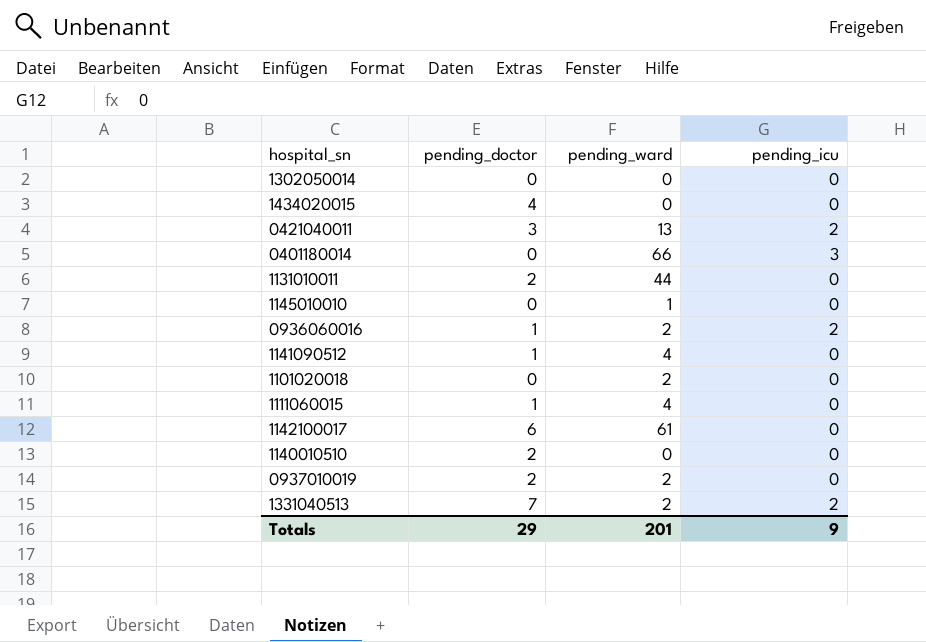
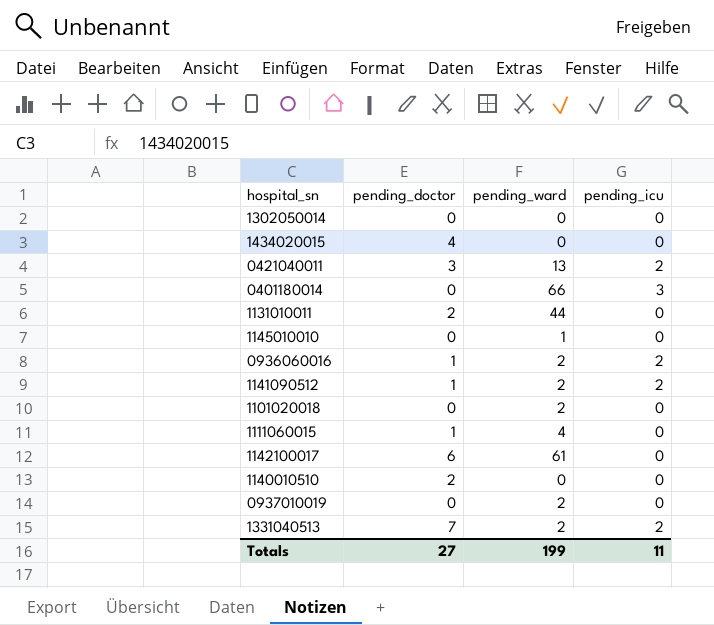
1141090512 | pending_ward: 4 -> 2
1141090512 | pending_icu: 0 -> 2
0937010019 | pending_doctor: 2 -> 0
Totals | pending_doctor: 29 -> 27
Totals | pending_ward: 201 -> 199
Totals | pending_icu: 9 -> 11

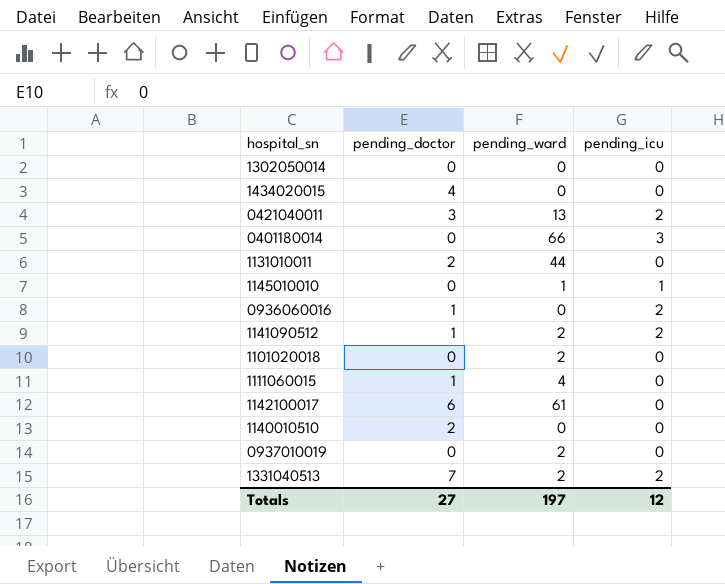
1145010010 | pending_icu: 0 -> 1
0936060016 | pending_ward: 2 -> 0
Totals | pending_ward: 199 -> 197
Totals | pending_icu: 11 -> 12

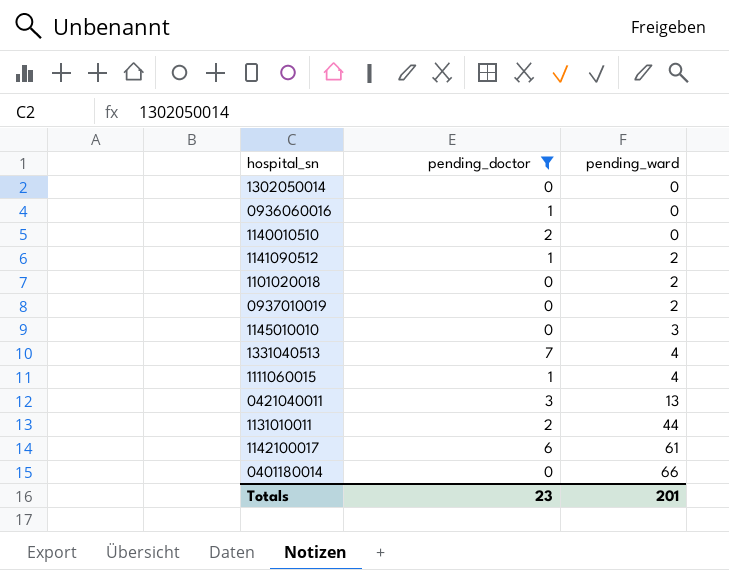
filter: none -> pending_doctor != 4
row order: none -> pending_ward ascending
column pending_icu | position: 4 -> none
1145010010 | pending_ward: 1 -> 3
1331040513 | pending_ward: 2 -> 4
Totals | pending_doctor: 27 -> 23
Totals | pending_ward: 197 -> 201

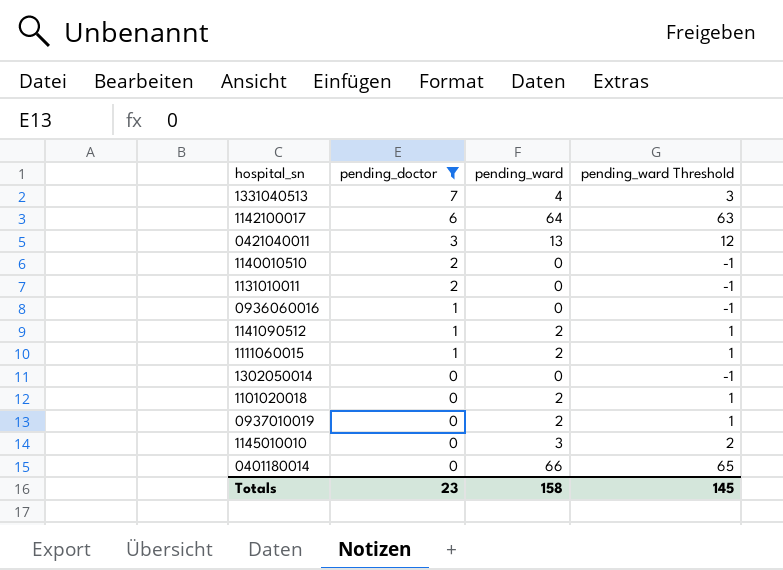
row order: pending_ward ascending -> pending_doctor descending
column pending_ward Threshold | formula: none -> [pending_ward] - 1
1142100017 | pending_ward: 61 -> 64
1131010011 | pending_ward: 44 -> 0
1111060015 | pending_ward: 4 -> 2
Totals | pending_ward: 201 -> 158

